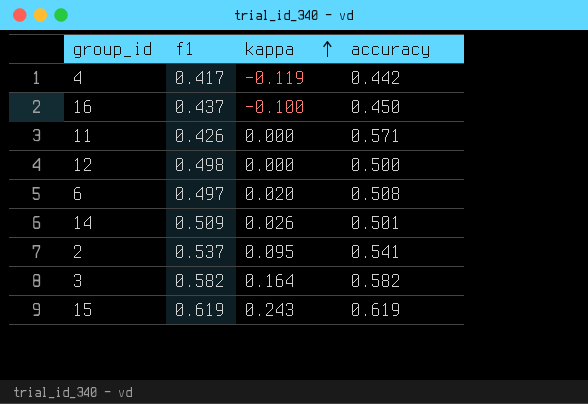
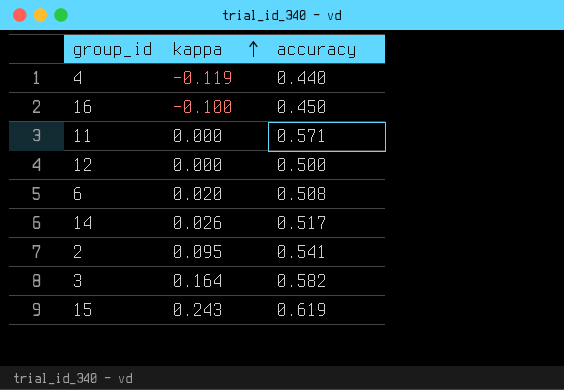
column f1 | position: 2 -> none
4 | accuracy: 0.442 -> 0.440
14 | accuracy: 0.501 -> 0.517

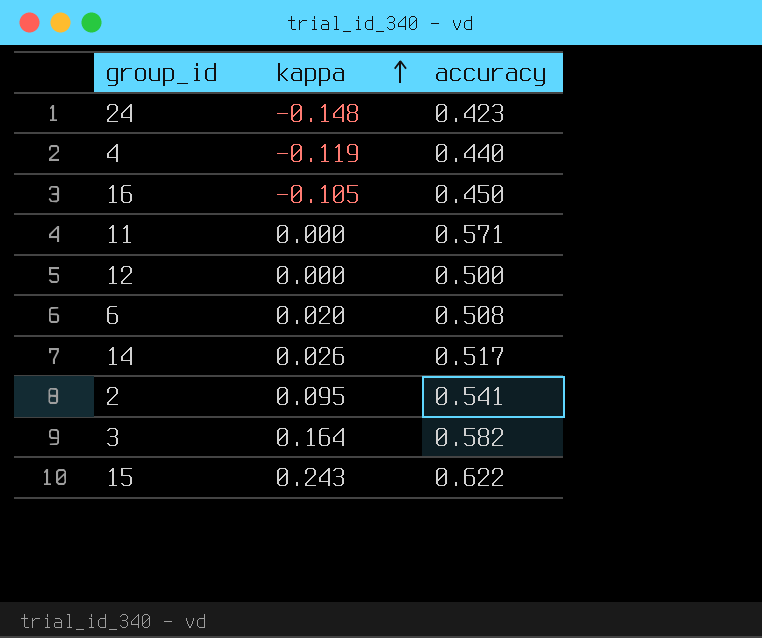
row 24: none -> -0.148 | 0.423
16 | kappa: -0.100 -> -0.105
15 | accuracy: 0.619 -> 0.622

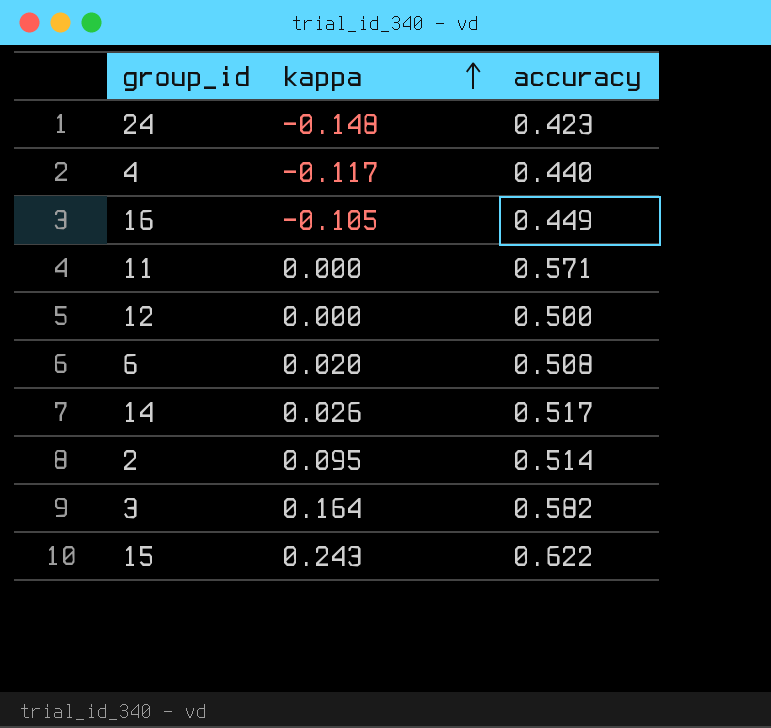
4 | kappa: -0.119 -> -0.117
16 | accuracy: 0.450 -> 0.449
2 | accuracy: 0.541 -> 0.514

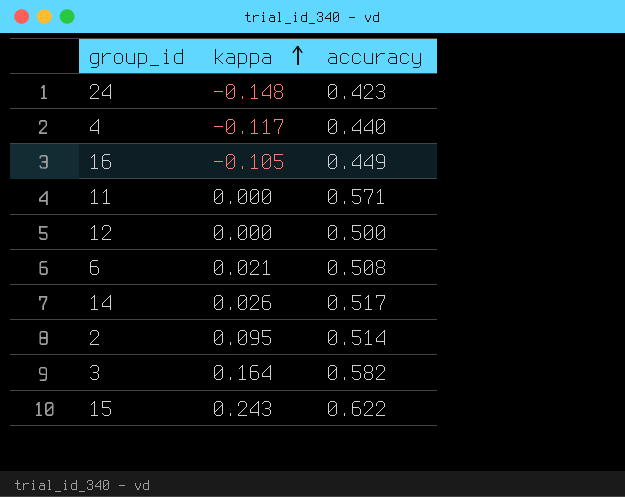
6 | kappa: 0.020 -> 0.021

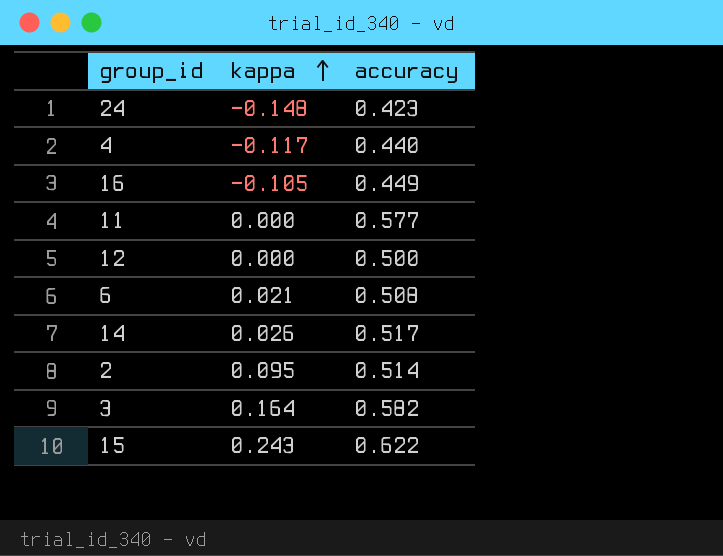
11 | accuracy: 0.571 -> 0.577

